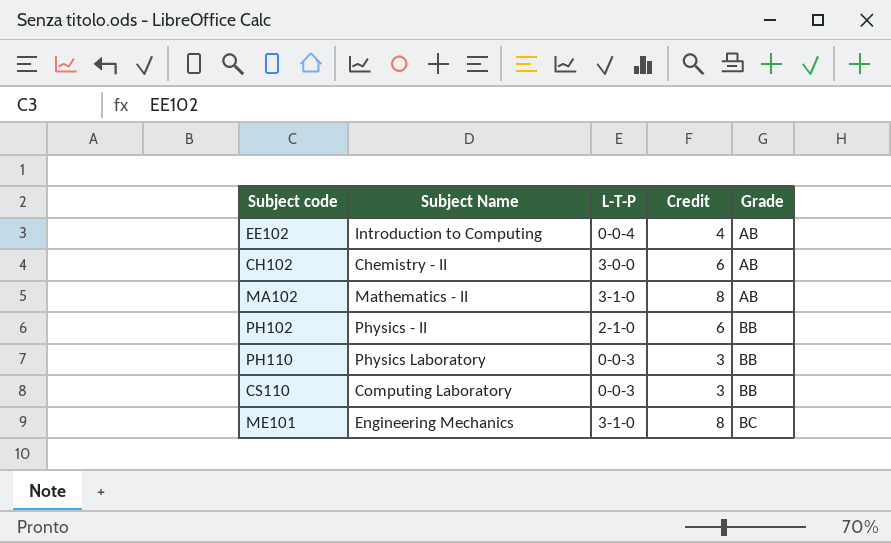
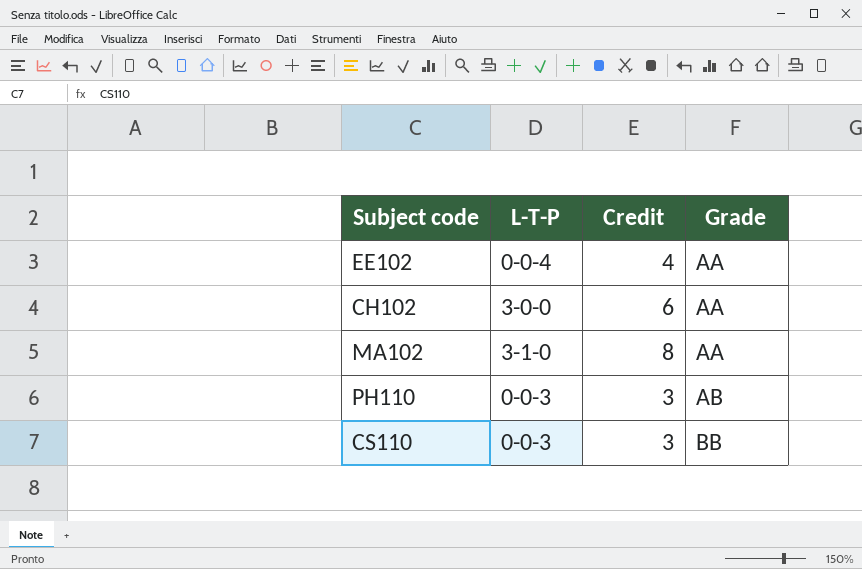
column Subject Name | position: 2 -> none
row PH102: Physics - II | 2-1-0 | 6 | BB -> none
row ME101: Engineering Mechanics | 3-1-0 | 8 | BC -> none
EE102 | Grade: AB -> AA
CH102 | Grade: AB -> AA
MA102 | Grade: AB -> AA
PH110 | Grade: BB -> AB

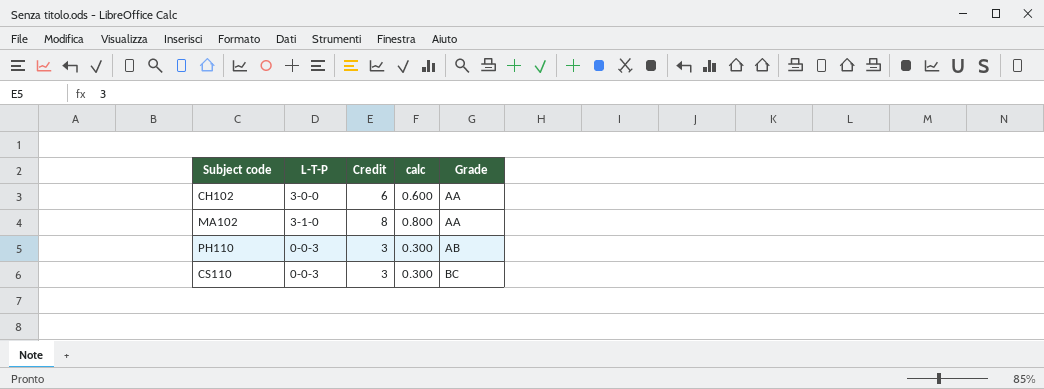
column calc | formula: none -> [Credit] * 0.1
row EE102: 0-0-4 | 4 | AA -> none
CS110 | Grade: BB -> BC

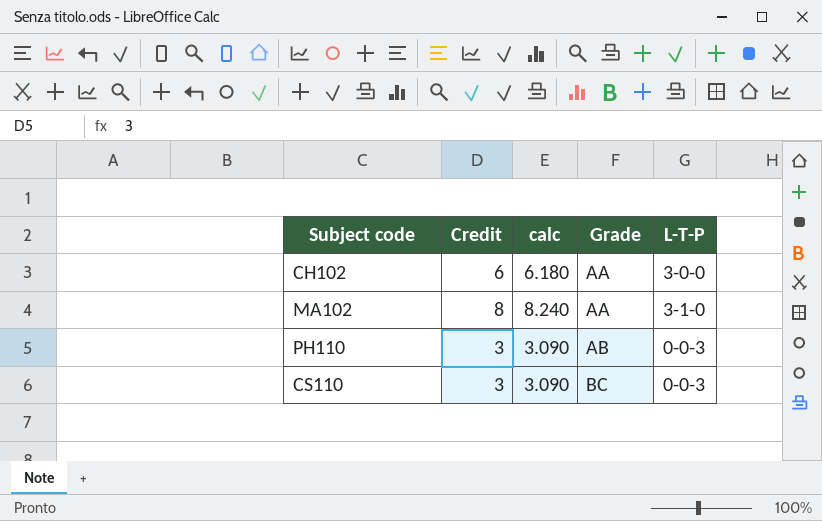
column calc | formula: [Credit] * 0.1 -> [Credit] * 1.03
column L-T-P | position: 2 -> 5

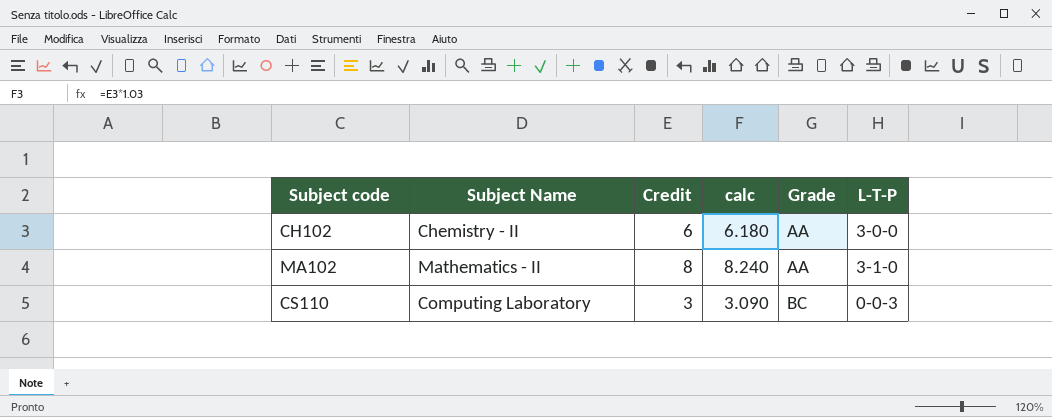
column Subject Name | position: none -> 2
row PH110: 3 | 3.090 | AB | 0-0-3 -> none

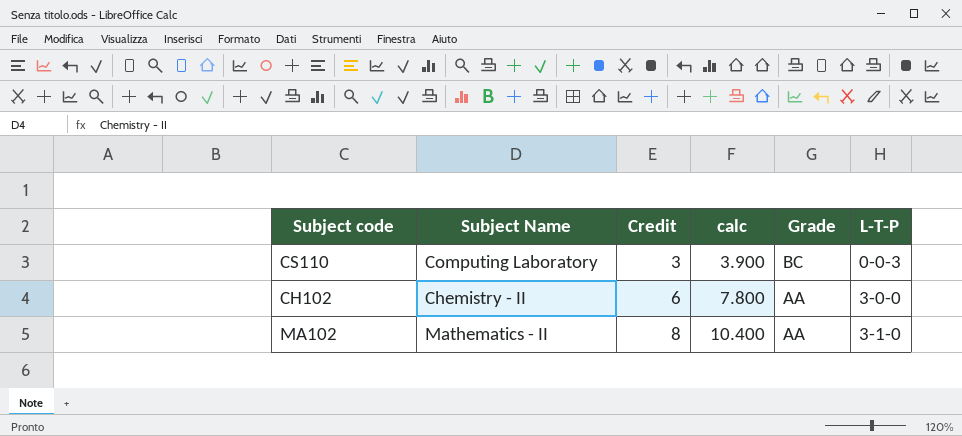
row order: Grade ascending -> Credit ascending
column calc | formula: [Credit] * 1.03 -> [Credit] * 1.3

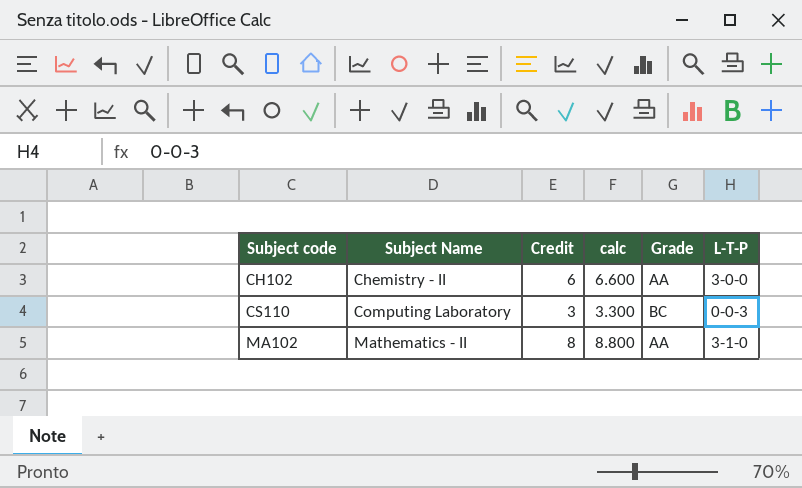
row order: Credit ascending -> Subject code ascending
column calc | formula: [Credit] * 1.3 -> [Credit] * 1.1

